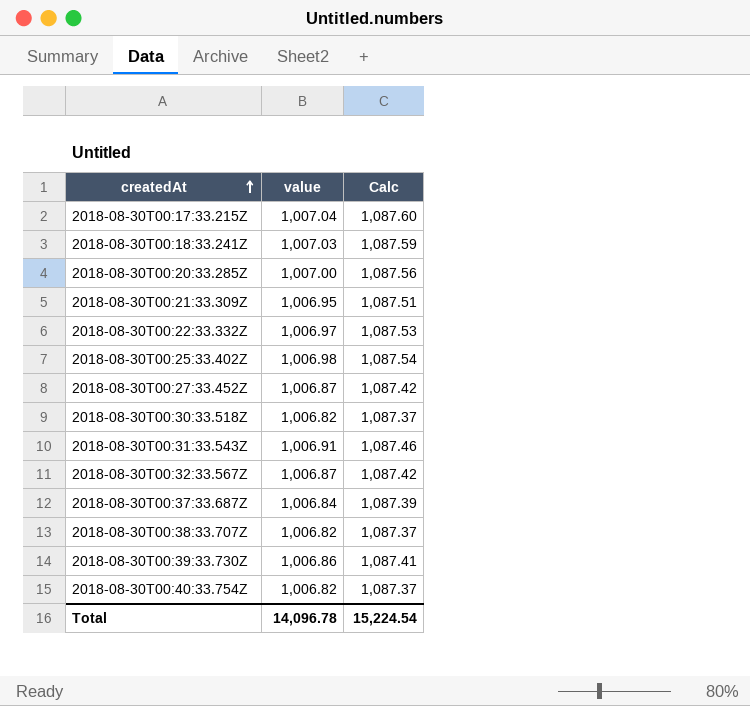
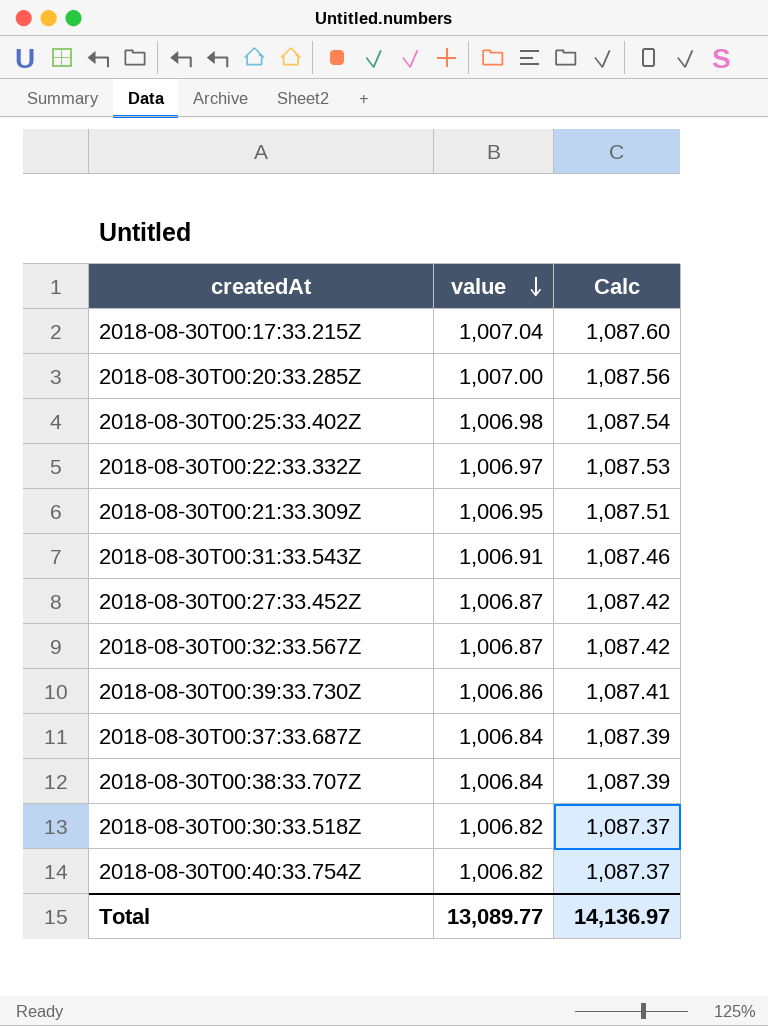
row order: createdAt ascending -> value descending
row 2018-08-30T00:18:33.241Z: 1,007.03 | 1,087.59 -> none
2018-08-30T00:38:33.707Z | value: 1,006.82 -> 1,006.84
2018-08-30T00:38:33.707Z | Calc: 1,087.37 -> 1,087.39
Total | value: 14,096.78 -> 13,089.77
Total | Calc: 15,224.54 -> 14,136.97

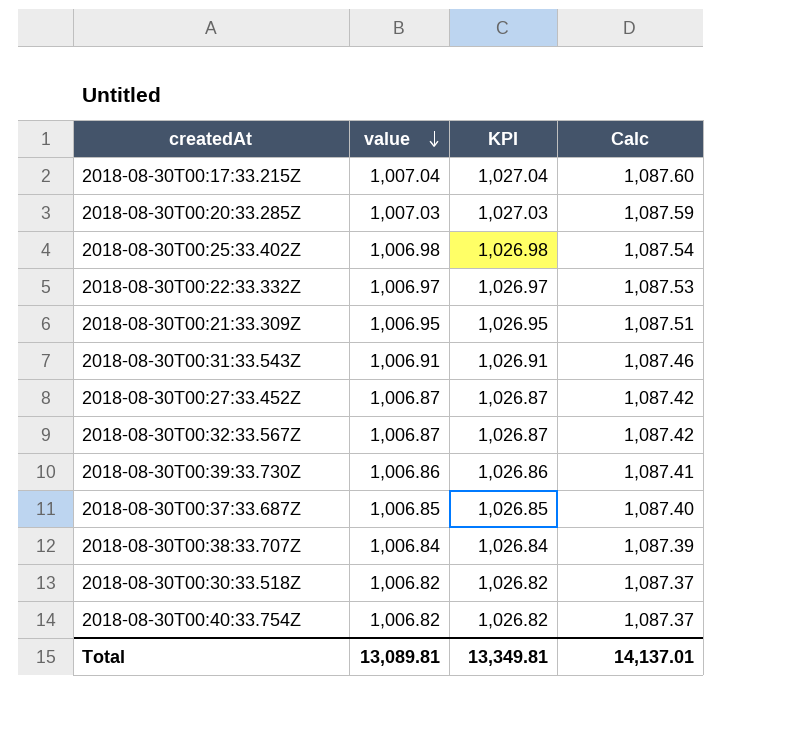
column KPI | formula: none -> [value] + 20
2018-08-30T00:20:33.285Z | value: 1,007.00 -> 1,007.03
2018-08-30T00:20:33.285Z | Calc: 1,087.56 -> 1,087.59
2018-08-30T00:37:33.687Z | value: 1,006.84 -> 1,006.85
2018-08-30T00:37:33.687Z | Calc: 1,087.39 -> 1,087.40
Total | value: 13,089.77 -> 13,089.81
Total | Calc: 14,136.97 -> 14,137.01

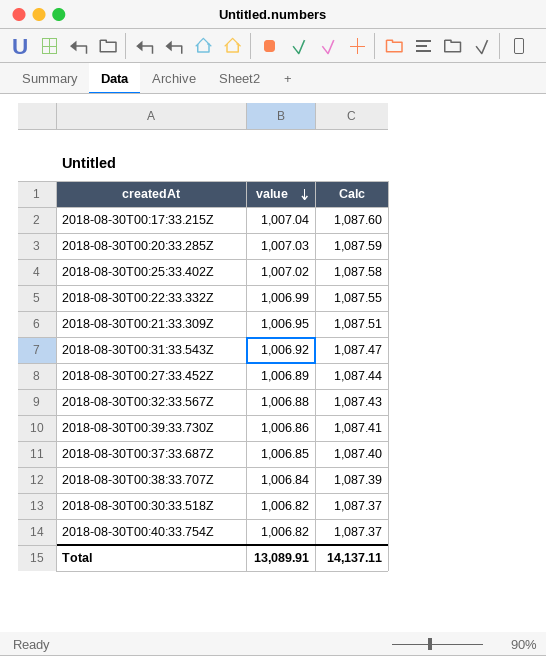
column KPI | formula: [value] + 20 -> none
2018-08-30T00:25:33.402Z | value: 1,006.98 -> 1,007.02
2018-08-30T00:25:33.402Z | Calc: 1,087.54 -> 1,087.58
2018-08-30T00:22:33.332Z | value: 1,006.97 -> 1,006.99
2018-08-30T00:22:33.332Z | Calc: 1,087.53 -> 1,087.55
2018-08-30T00:31:33.543Z | value: 1,006.91 -> 1,006.92
2018-08-30T00:31:33.543Z | Calc: 1,087.46 -> 1,087.47
2018-08-30T00:27:33.452Z | value: 1,006.87 -> 1,006.89
2018-08-30T00:27:33.452Z | Calc: 1,087.42 -> 1,087.44
2018-08-30T00:32:33.567Z | value: 1,006.87 -> 1,006.88
2018-08-30T00:32:33.567Z | Calc: 1,087.42 -> 1,087.43
Total | value: 13,089.81 -> 13,089.91
Total | Calc: 14,137.01 -> 14,137.11

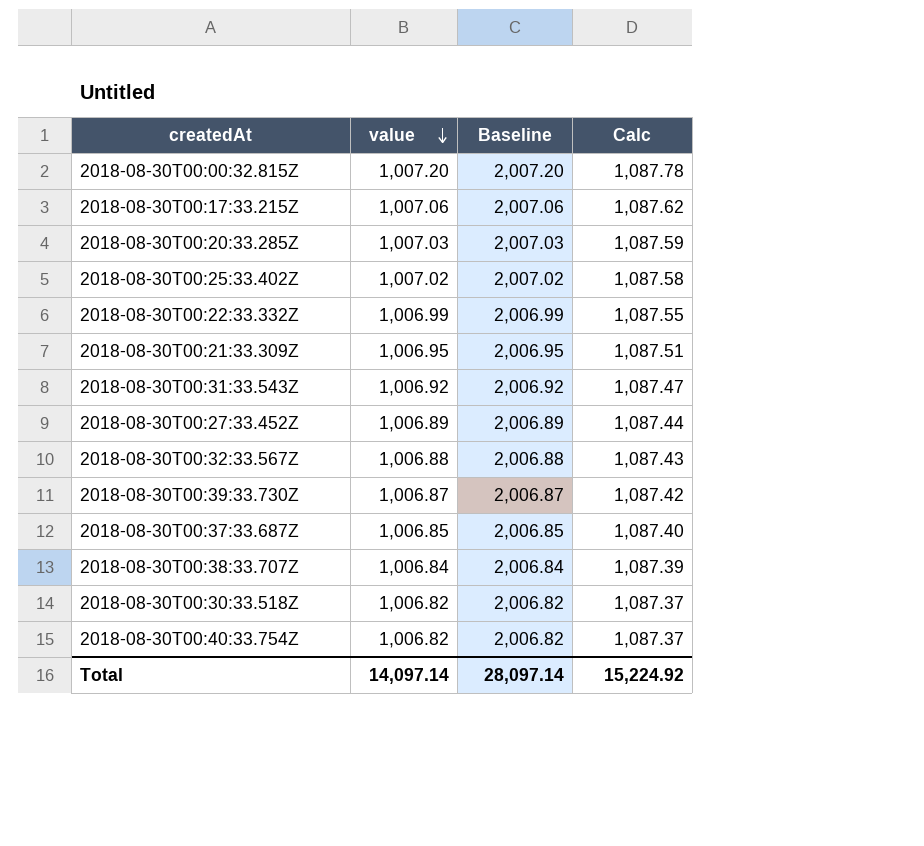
column Baseline | formula: none -> [value] + 1000
row 2018-08-30T00:00:32.815Z: none -> 1,007.20 | 2,007.20 | 1,087.78
2018-08-30T00:17:33.215Z | value: 1,007.04 -> 1,007.06
2018-08-30T00:17:33.215Z | Calc: 1,087.60 -> 1,087.62
2018-08-30T00:39:33.730Z | value: 1,006.86 -> 1,006.87
2018-08-30T00:39:33.730Z | Calc: 1,087.41 -> 1,087.42
Total | value: 13,089.91 -> 14,097.14
Total | Calc: 14,137.11 -> 15,224.92

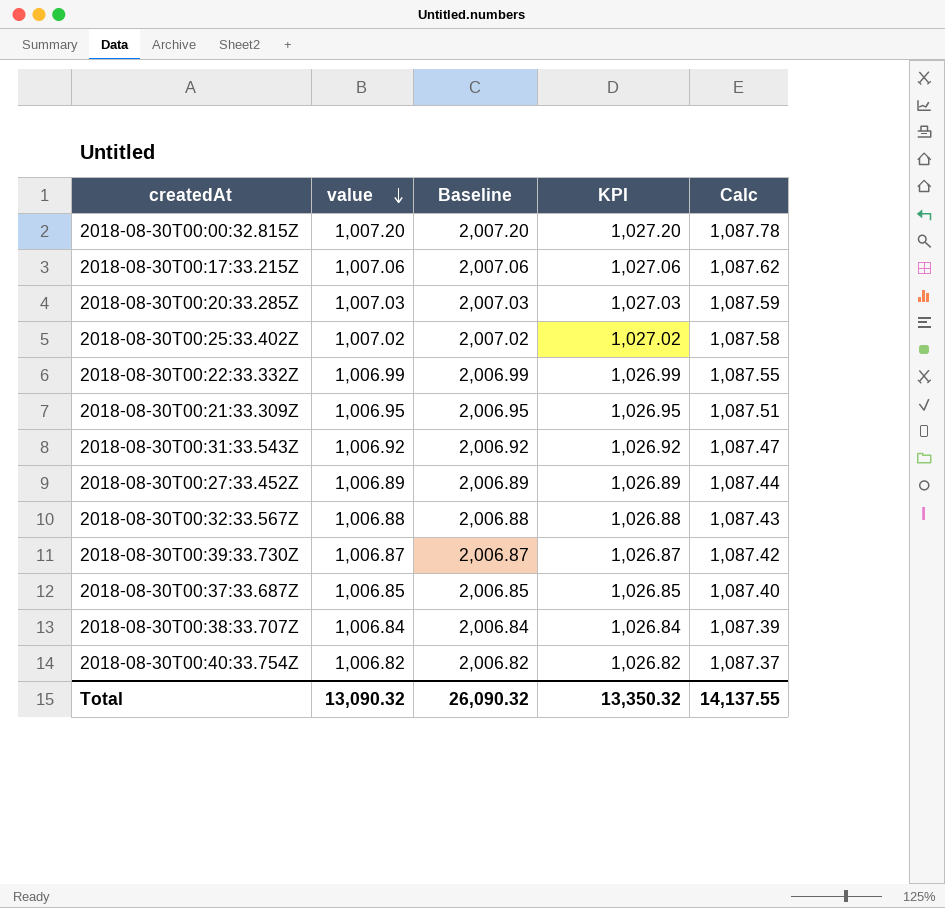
column KPI | formula: none -> [value] + 20
row 2018-08-30T00:30:33.518Z: 1,006.82 | 2,006.82 | 1,087.37 -> none
Total | value: 14,097.14 -> 13,090.32
Total | Baseline: 28,097.14 -> 26,090.32
Total | Calc: 15,224.92 -> 14,137.55

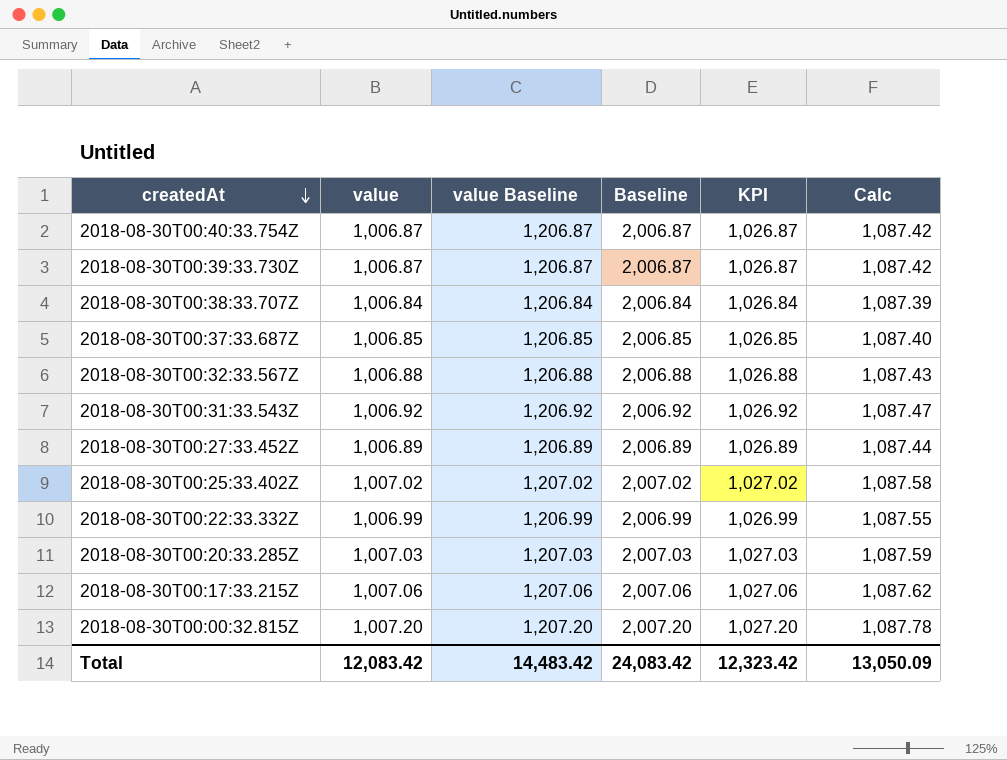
row order: value descending -> createdAt descending
column value Baseline | formula: none -> [value] + 200
row 2018-08-30T00:21:33.309Z: 1,006.95 | 2,006.95 | 1,026.95 | 1,087.51 -> none
2018-08-30T00:40:33.754Z | value: 1,006.82 -> 1,006.87
2018-08-30T00:40:33.754Z | Baseline: 2,006.82 -> 2,006.87
2018-08-30T00:40:33.754Z | KPI: 1,026.82 -> 1,026.87
2018-08-30T00:40:33.754Z | Calc: 1,087.37 -> 1,087.42
Total | value: 13,090.32 -> 12,083.42
Total | Baseline: 26,090.32 -> 24,083.42
Total | KPI: 13,350.32 -> 12,323.42
Total | Calc: 14,137.55 -> 13,050.09

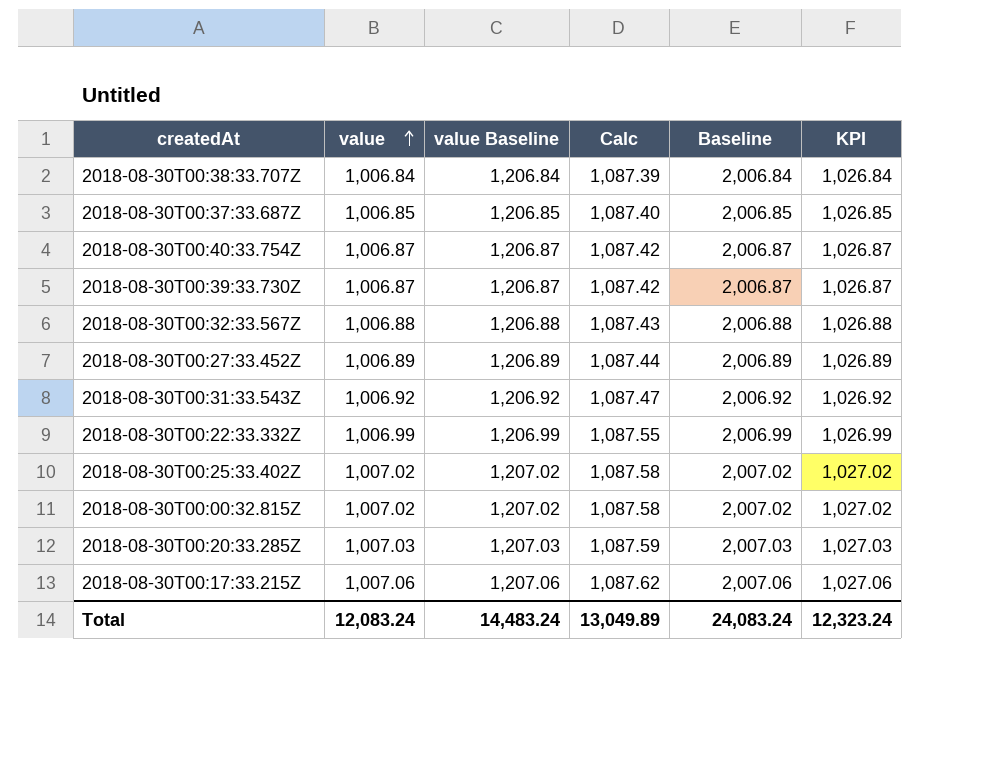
row order: createdAt descending -> value ascending
column Calc | position: 6 -> 4
2018-08-30T00:00:32.815Z | value: 1,007.20 -> 1,007.02
2018-08-30T00:00:32.815Z | value Baseline: 1,207.20 -> 1,207.02
2018-08-30T00:00:32.815Z | Calc: 1,087.78 -> 1,087.58
2018-08-30T00:00:32.815Z | Baseline: 2,007.20 -> 2,007.02
2018-08-30T00:00:32.815Z | KPI: 1,027.20 -> 1,027.02
Total | value: 12,083.42 -> 12,083.24
Total | value Baseline: 14,483.42 -> 14,483.24
Total | Calc: 13,050.09 -> 13,049.89
Total | Baseline: 24,083.42 -> 24,083.24
Total | KPI: 12,323.42 -> 12,323.24

